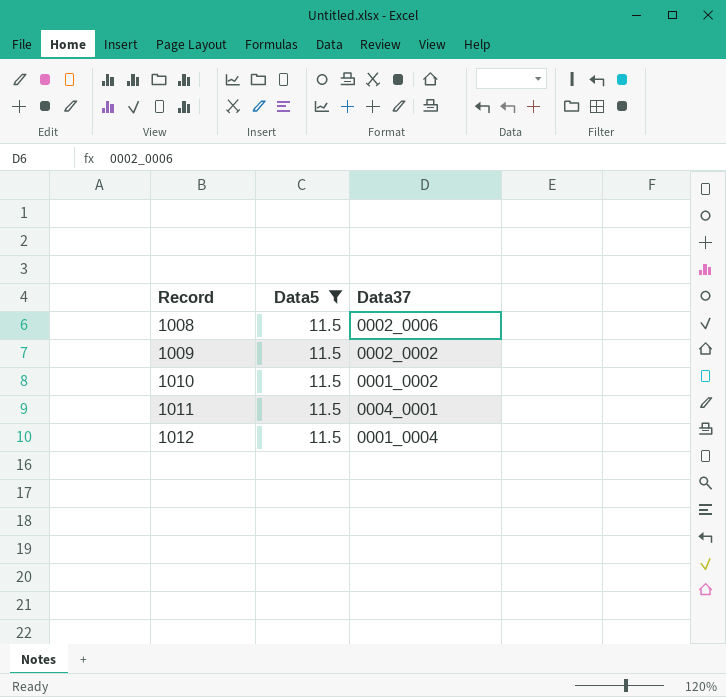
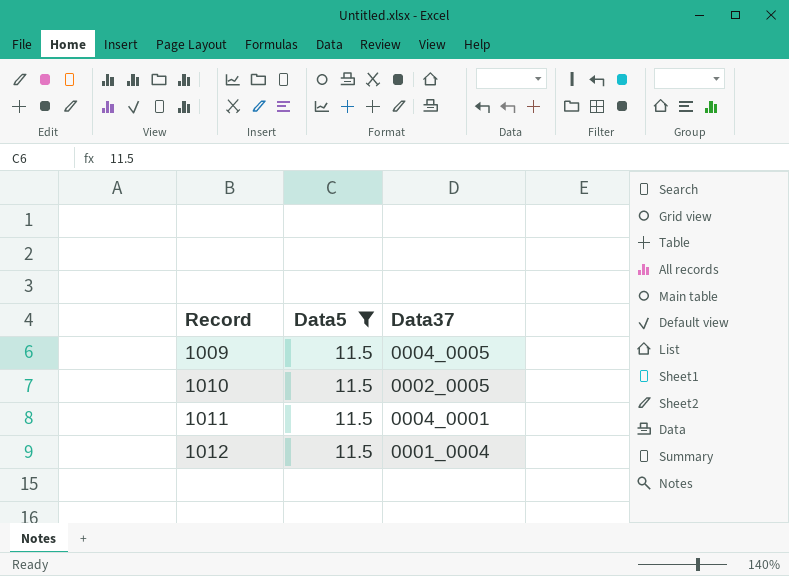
row 1008: 11.5 | 0002_0006 -> none
1009 | Data37: 0002_0002 -> 0004_0005
1010 | Data37: 0001_0002 -> 0002_0005

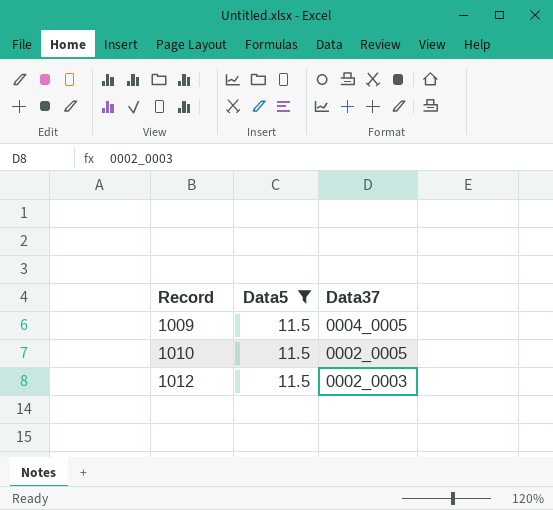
row 1011: 11.5 | 0004_0001 -> none
1012 | Data37: 0001_0004 -> 0002_0003

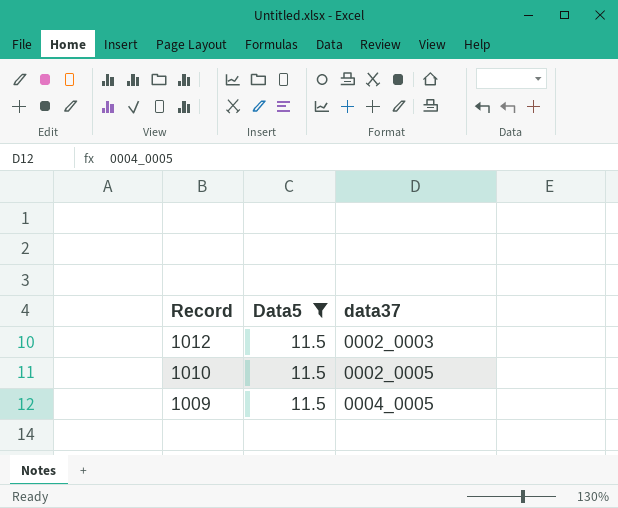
row order: Record ascending -> Record descending
column name: Data37 -> data37

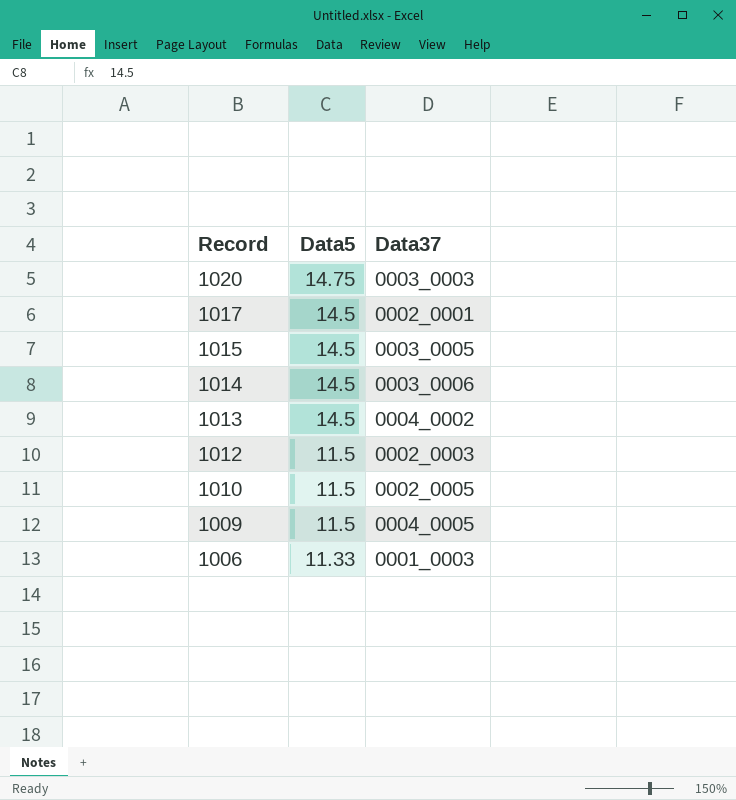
filter: Data5 = 11.5 -> none
column name: data37 -> Data37

